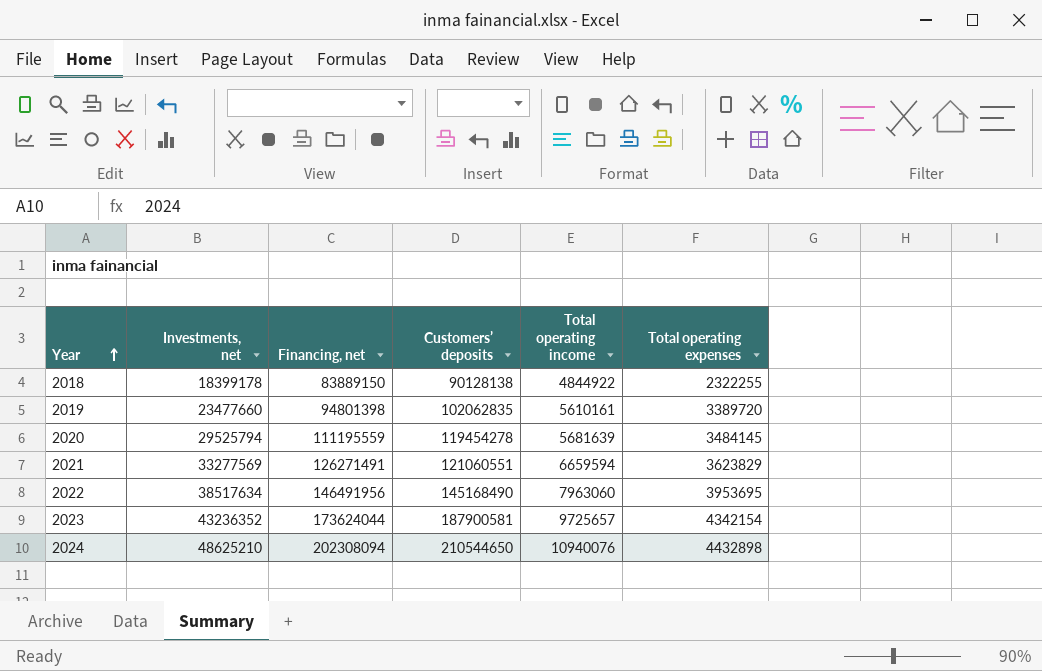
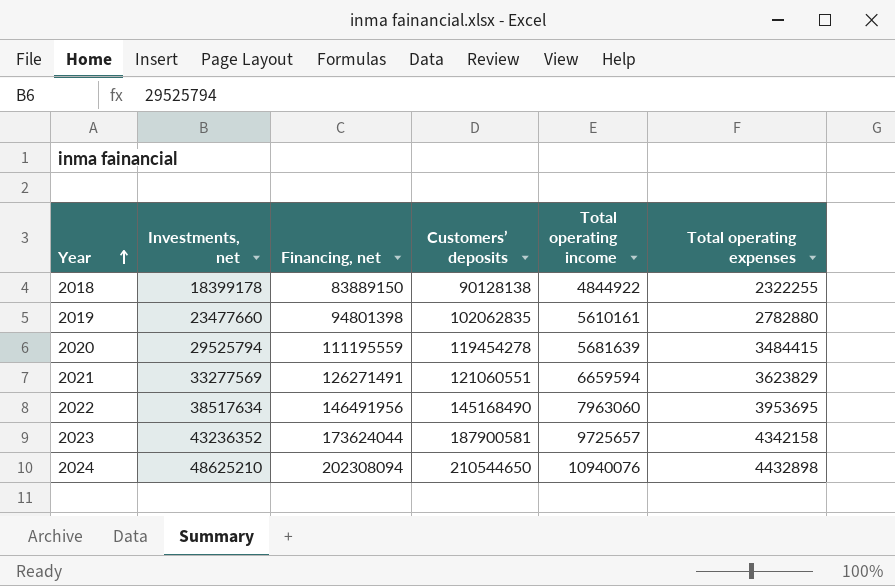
2019 | Total operating expenses: 3389720 -> 2782880
2020 | Total operating expenses: 3484145 -> 3484415
2023 | Total operating expenses: 4342154 -> 4342158

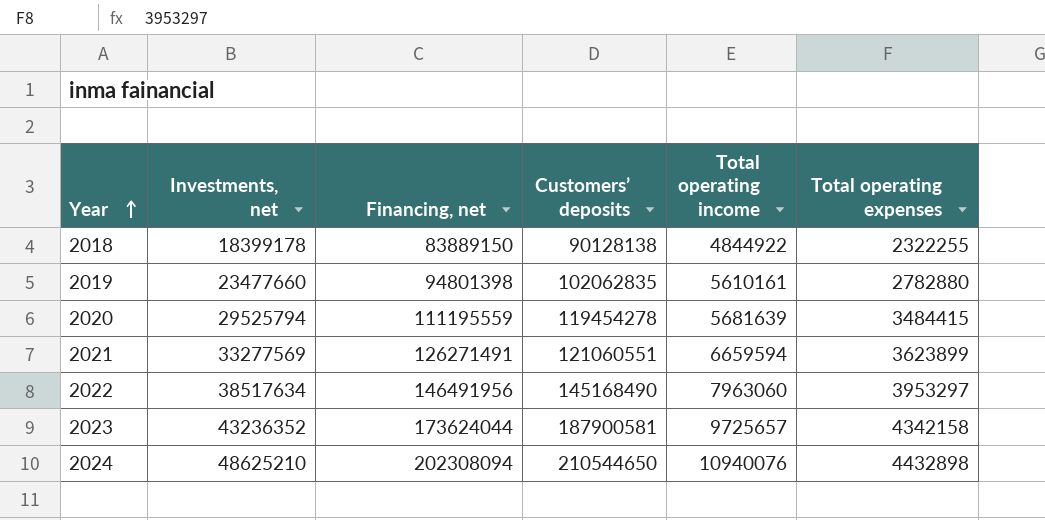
2021 | Total operating expenses: 3623829 -> 3623899
2022 | Total operating expenses: 3953695 -> 3953297

